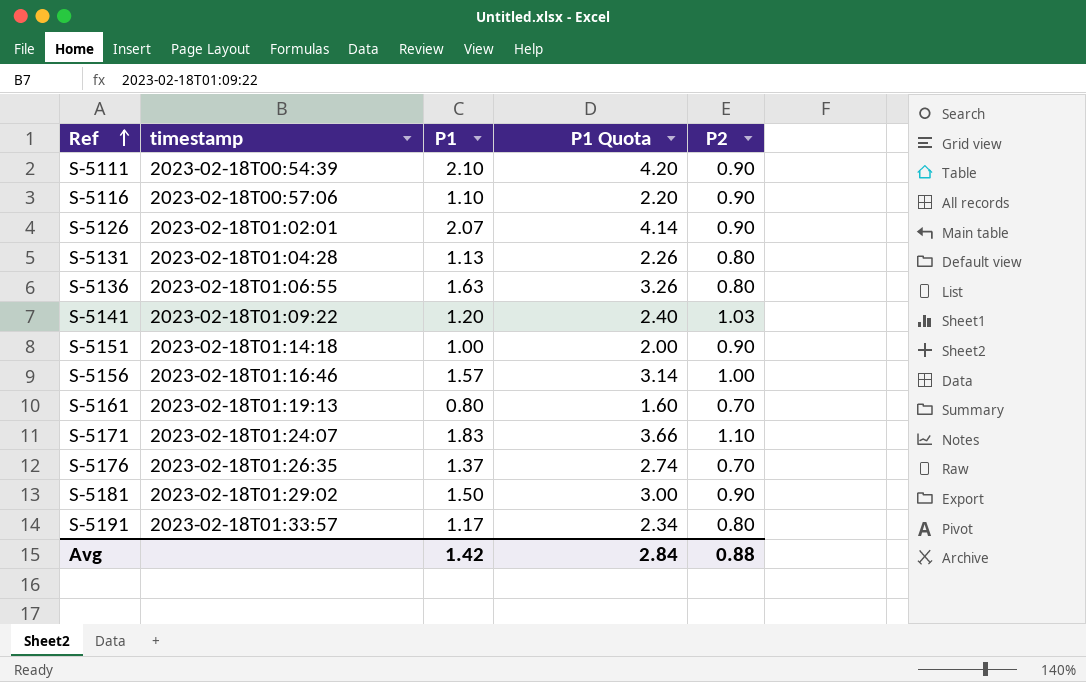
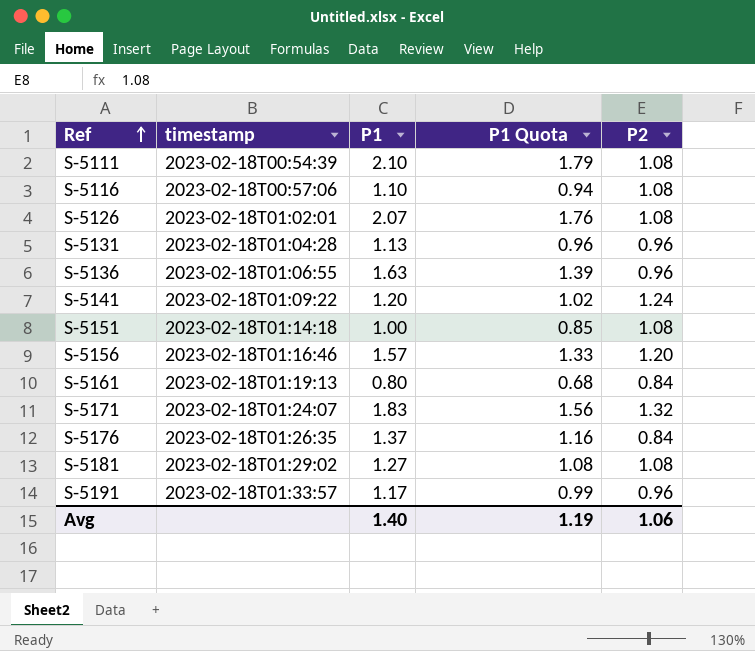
column P1 Quota | formula: [P1] * 2 -> [P1] * 0.85
S-5111 | P2: 0.90 -> 1.08
S-5116 | P2: 0.90 -> 1.08
S-5126 | P2: 0.90 -> 1.08
S-5131 | P2: 0.80 -> 0.96
S-5136 | P2: 0.80 -> 0.96
S-5141 | P2: 1.03 -> 1.24
S-5151 | P2: 0.90 -> 1.08
S-5156 | P2: 1.00 -> 1.20
S-5161 | P2: 0.70 -> 0.84
S-5171 | P2: 1.10 -> 1.32
S-5176 | P2: 0.70 -> 0.84
S-5181 | P1: 1.50 -> 1.27
S-5181 | P2: 0.90 -> 1.08
S-5191 | P2: 0.80 -> 0.96
Avg | P1: 1.42 -> 1.40
Avg | P1 Quota: 2.84 -> 1.19
Avg | P2: 0.88 -> 1.06

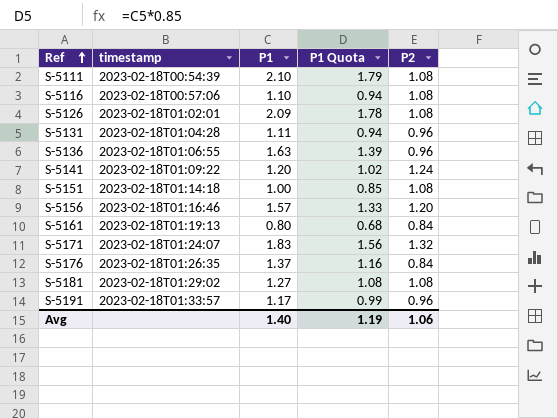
S-5126 | P1: 2.07 -> 2.09
S-5126 | P1 Quota: 1.76 -> 1.78
S-5131 | P1: 1.13 -> 1.11
S-5131 | P1 Quota: 0.96 -> 0.94

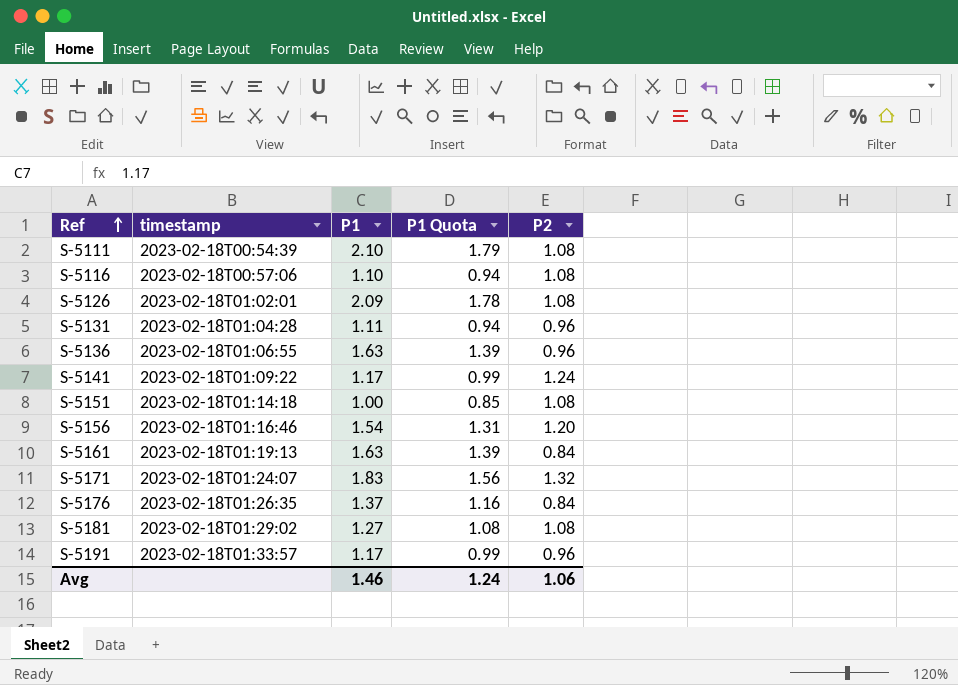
S-5141 | P1: 1.20 -> 1.17
S-5141 | P1 Quota: 1.02 -> 0.99
S-5156 | P1: 1.57 -> 1.54
S-5156 | P1 Quota: 1.33 -> 1.31
S-5161 | P1: 0.80 -> 1.63
S-5161 | P1 Quota: 0.68 -> 1.39
Avg | P1: 1.40 -> 1.46
Avg | P1 Quota: 1.19 -> 1.24

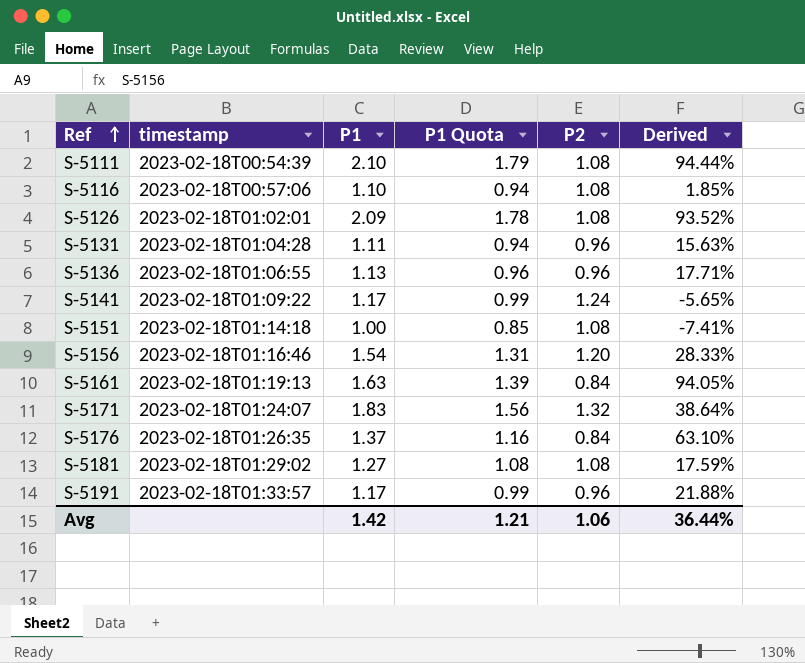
column Derived | formula: none -> ([P1] - [P2]) / [P2]
S-5136 | P1: 1.63 -> 1.13
S-5136 | P1 Quota: 1.39 -> 0.96
Avg | P1: 1.46 -> 1.42
Avg | P1 Quota: 1.24 -> 1.21

